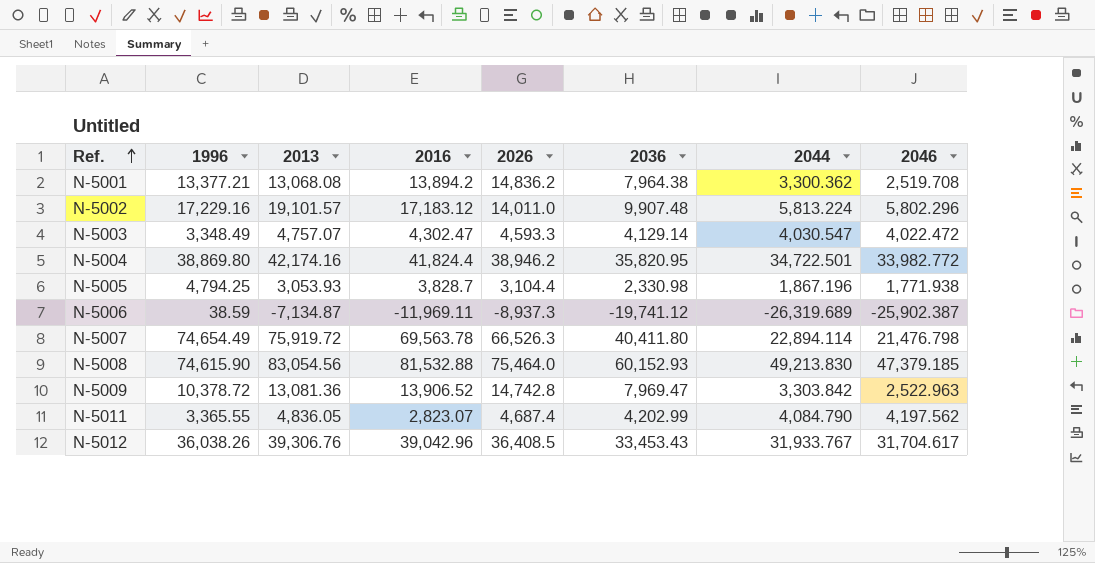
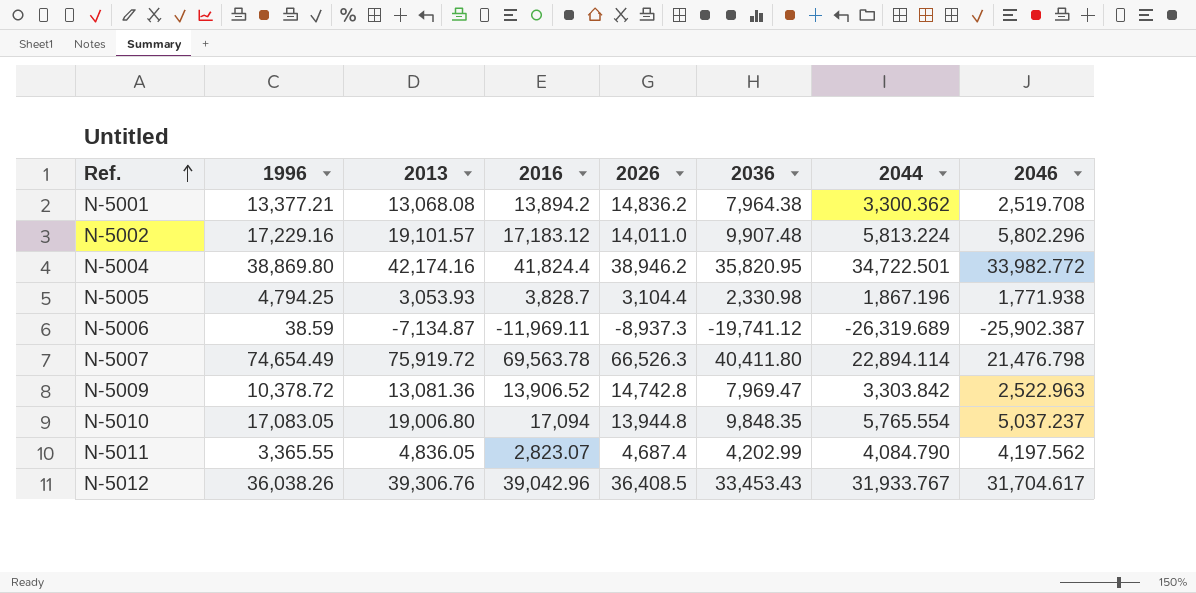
row N-5003: 3,348.49 | 4,757.07 | 4,302.47 | 4,593.3 | 4,129.14 | 4,030.547 | 4,022.472 -> none
row N-5008: 74,615.90 | 83,054.56 | 81,532.88 | 75,464.0 | 60,152.93 | 49,213.830 | 47,379.185 -> none
row N-5010: none -> 17,083.05 | 19,006.80 | 17,094 | 13,944.8 | 9,848.35 | 5,765.554 | 5,037.237

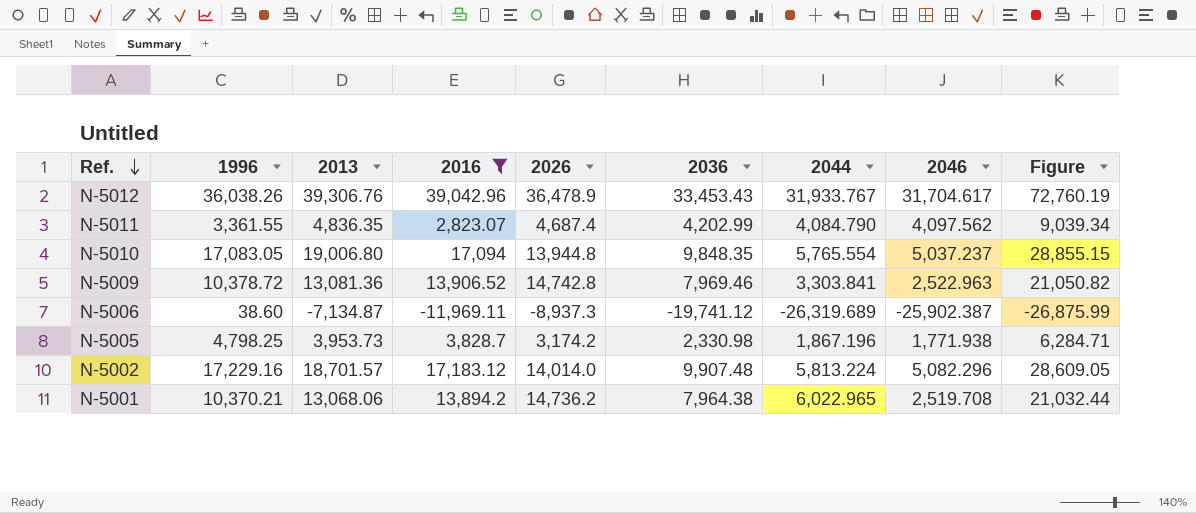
filter: none -> 2016 <= 39,042.96
row order: Ref. ascending -> Ref. descending
column Figure | formula: none -> [2013] + [2036]
N-5012 | 2026: 36,408.5 -> 36,478.9
N-5011 | 1996: 3,365.55 -> 3,361.55
N-5011 | 2013: 4,836.05 -> 4,836.35
N-5011 | 2046: 4,197.562 -> 4,097.562
N-5009 | 2036: 7,969.47 -> 7,969.46
N-5009 | 2044: 3,303.842 -> 3,303.841
N-5006 | 1996: 38.59 -> 38.60
N-5005 | 1996: 4,794.25 -> 4,798.25
N-5005 | 2013: 3,053.93 -> 3,953.73
N-5005 | 2026: 3,104.4 -> 3,174.2
N-5002 | 2013: 19,101.57 -> 18,701.57
N-5002 | 2026: 14,011.0 -> 14,014.0
N-5002 | 2046: 5,802.296 -> 5,082.296
N-5001 | 1996: 13,377.21 -> 10,370.21
N-5001 | 2013: 13,068.08 -> 13,068.06
N-5001 | 2026: 14,836.2 -> 14,736.2
N-5001 | 2044: 3,300.362 -> 6,022.965

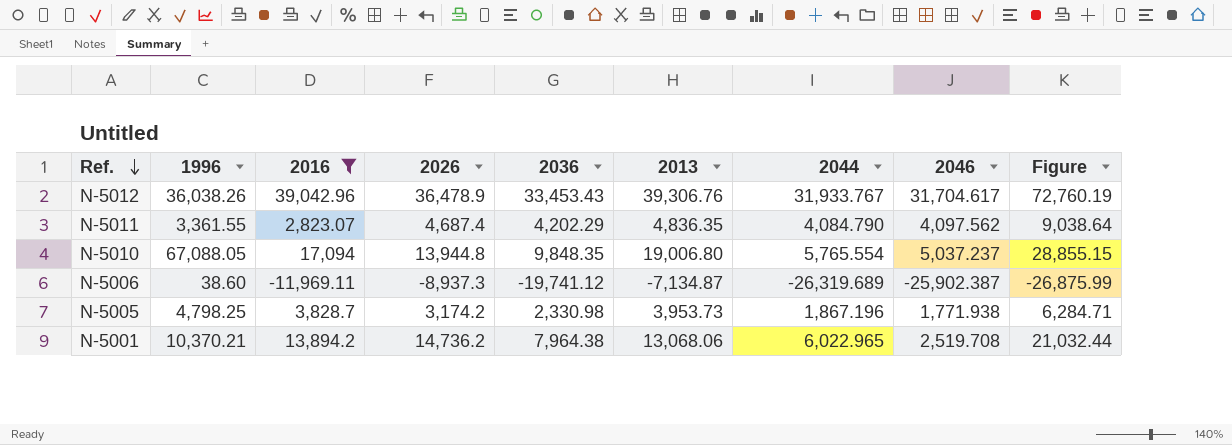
column 2013 | position: 3 -> 6
row N-5009: 10,378.72 | 13,081.36 | 13,906.52 | 14,742.8 | 7,969.46 | 3,303.841 | 2,522.963 | 21,050.82 -> none
row N-5002: 17,229.16 | 18,701.57 | 17,183.12 | 14,014.0 | 9,907.48 | 5,813.224 | 5,082.296 | 28,609.05 -> none
N-5011 | 2036: 4,202.99 -> 4,202.29
N-5011 | Figure: 9,039.34 -> 9,038.64
N-5010 | 1996: 17,083.05 -> 67,088.05

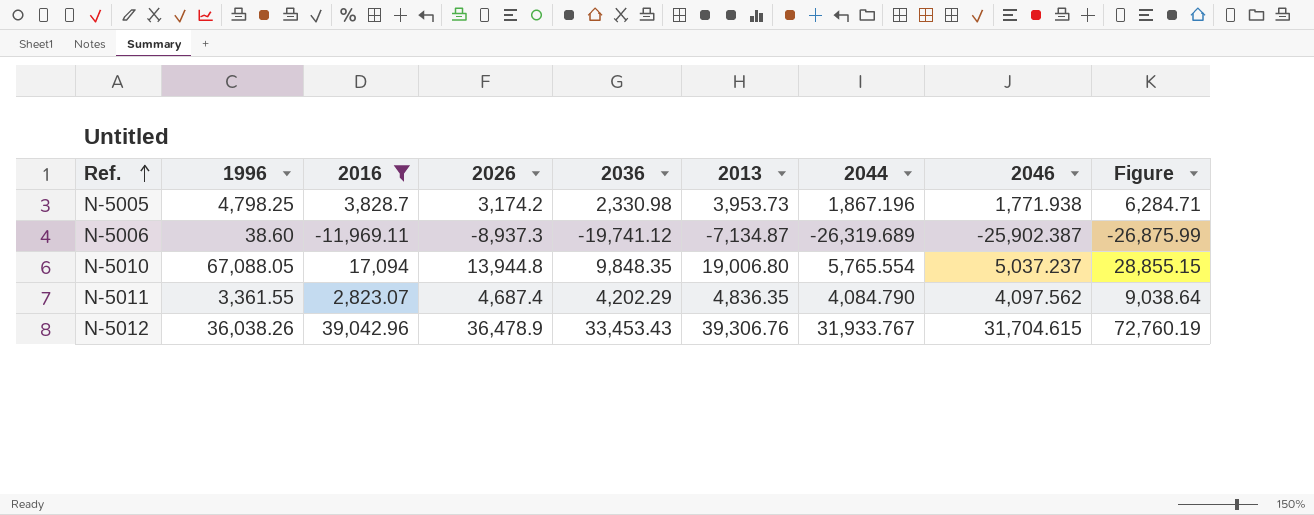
row order: Ref. descending -> Ref. ascending
row N-5001: 10,370.21 | 13,894.2 | 14,736.2 | 7,964.38 | 13,068.06 | 6,022.965 | 2,519.708 | 21,032.44 -> none
N-5012 | 2046: 31,704.617 -> 31,704.615

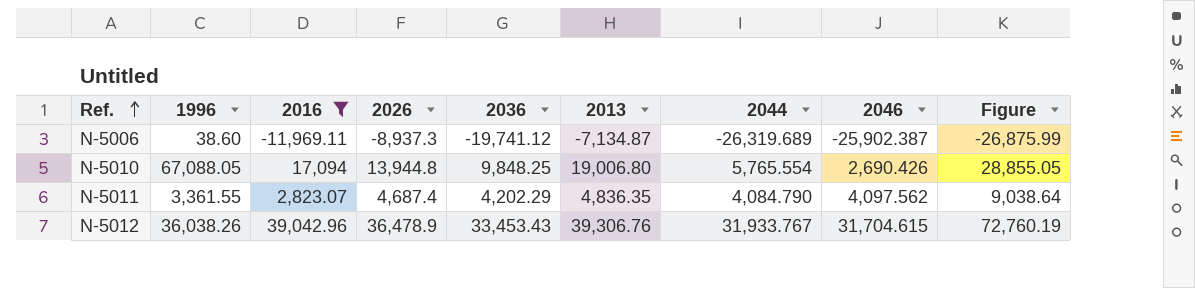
row N-5005: 4,798.25 | 3,828.7 | 3,174.2 | 2,330.98 | 3,953.73 | 1,867.196 | 1,771.938 | 6,284.71 -> none
N-5010 | 2036: 9,848.35 -> 9,848.25
N-5010 | 2046: 5,037.237 -> 2,690.426
N-5010 | Figure: 28,855.15 -> 28,855.05

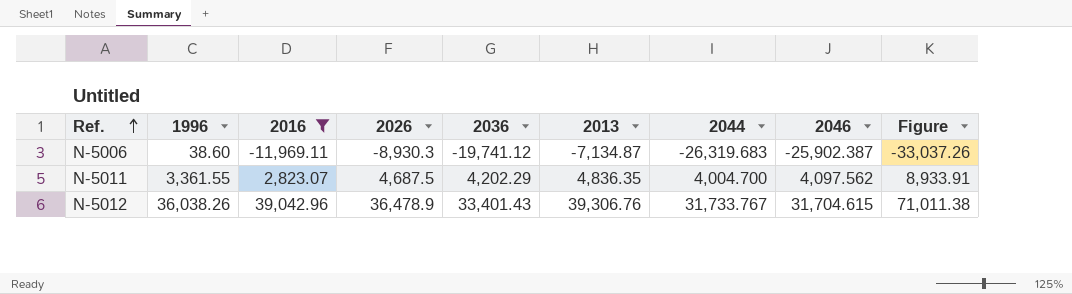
column Figure | formula: [2036] + [2013] -> [2013] + [2046]
row N-5010: 67,088.05 | 17,094 | 13,944.8 | 9,848.25 | 19,006.80 | 5,765.554 | 2,690.426 | 28,855.05 -> none
N-5006 | 2026: -8,937.3 -> -8,930.3
N-5006 | 2044: -26,319.689 -> -26,319.683
N-5011 | 2026: 4,687.4 -> 4,687.5
N-5011 | 2044: 4,084.790 -> 4,004.700
N-5012 | 2036: 33,453.43 -> 33,401.43
N-5012 | 2044: 31,933.767 -> 31,733.767

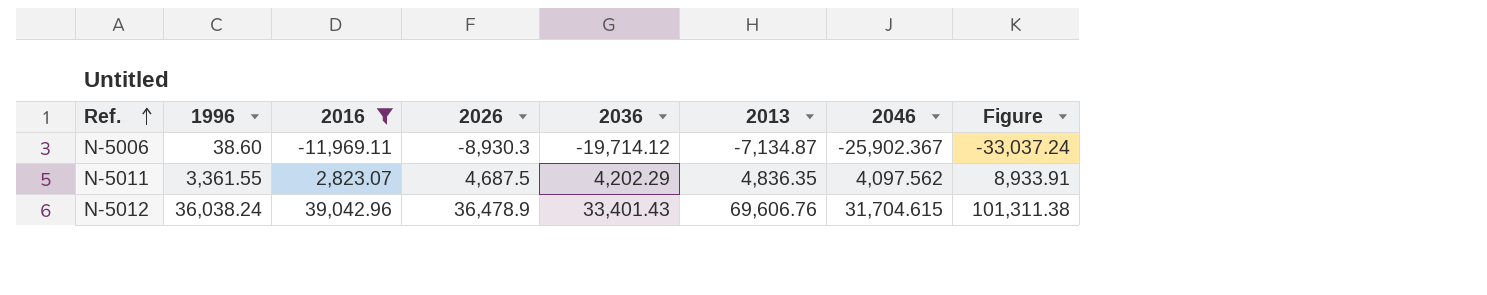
column 2044 | position: 7 -> none
N-5006 | 2036: -19,741.12 -> -19,714.12
N-5006 | 2046: -25,902.387 -> -25,902.367
N-5006 | Figure: -33,037.26 -> -33,037.24
N-5012 | 1996: 36,038.26 -> 36,038.24
N-5012 | 2013: 39,306.76 -> 69,606.76
N-5012 | Figure: 71,011.38 -> 101,311.38

